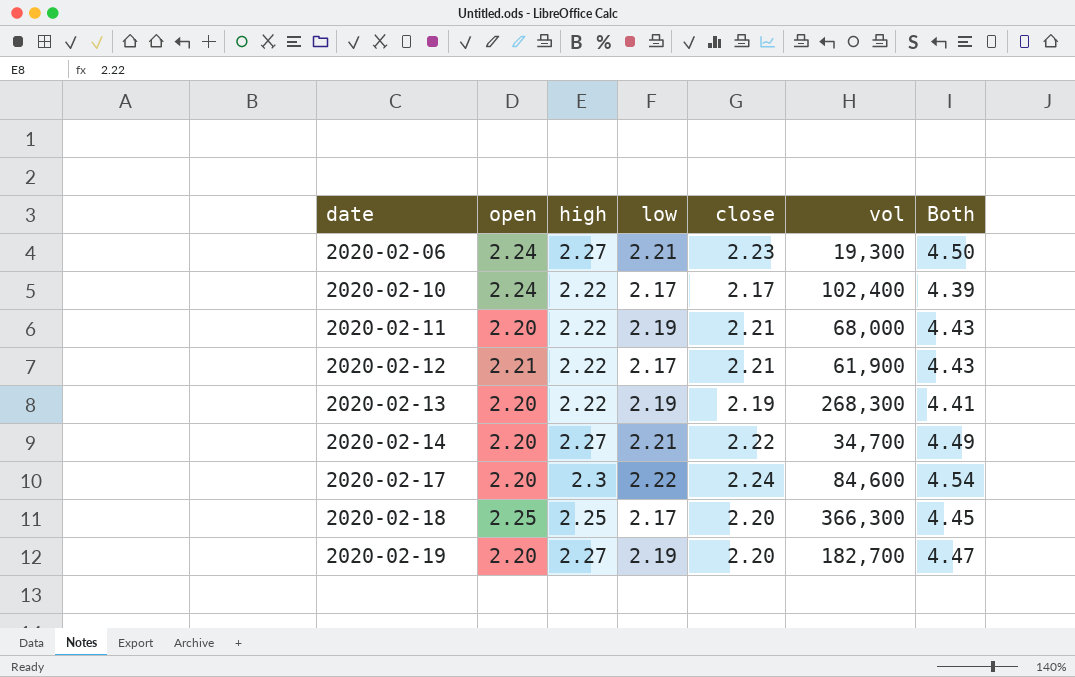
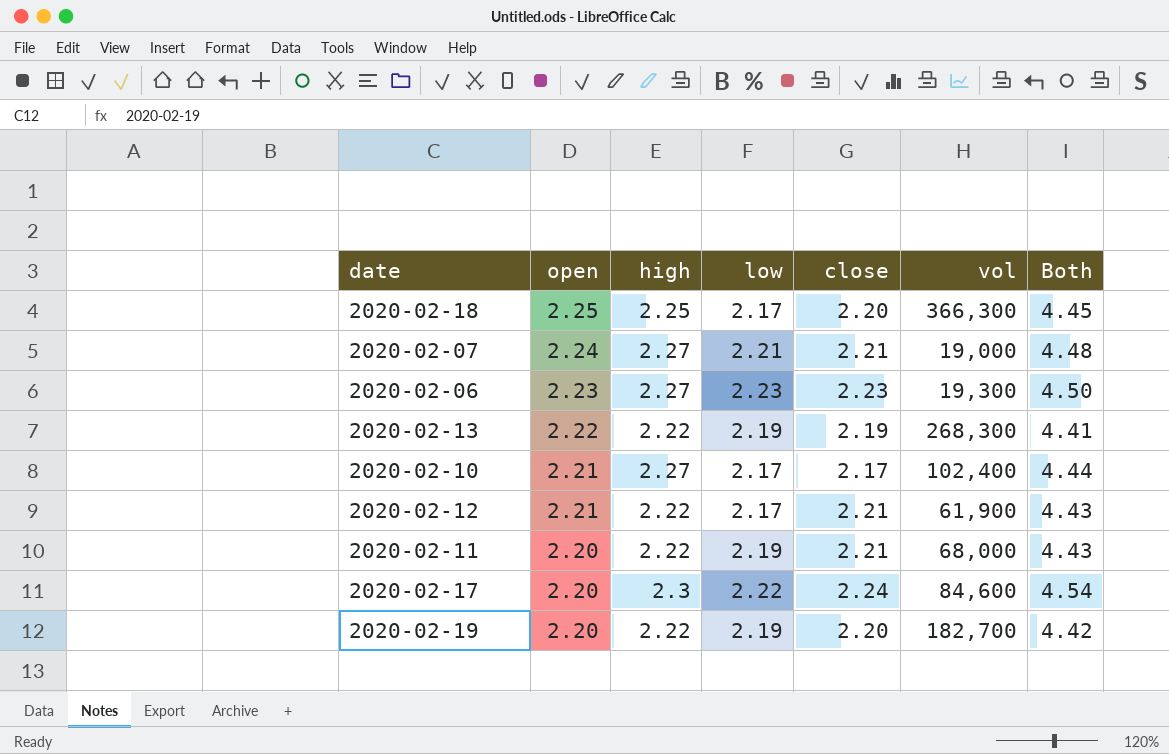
row order: date ascending -> open descending
row 2020-02-14: 2.20 | 2.27 | 2.21 | 2.22 | 34,700 | 4.49 -> none
row 2020-02-07: none -> 2.24 | 2.27 | 2.21 | 2.21 | 19,000 | 4.48
2020-02-06 | open: 2.24 -> 2.23
2020-02-06 | low: 2.21 -> 2.23
2020-02-13 | open: 2.20 -> 2.22
2020-02-10 | open: 2.24 -> 2.21
2020-02-10 | high: 2.22 -> 2.27
2020-02-10 | Both: 4.39 -> 4.44
2020-02-19 | high: 2.27 -> 2.22
2020-02-19 | Both: 4.47 -> 4.42

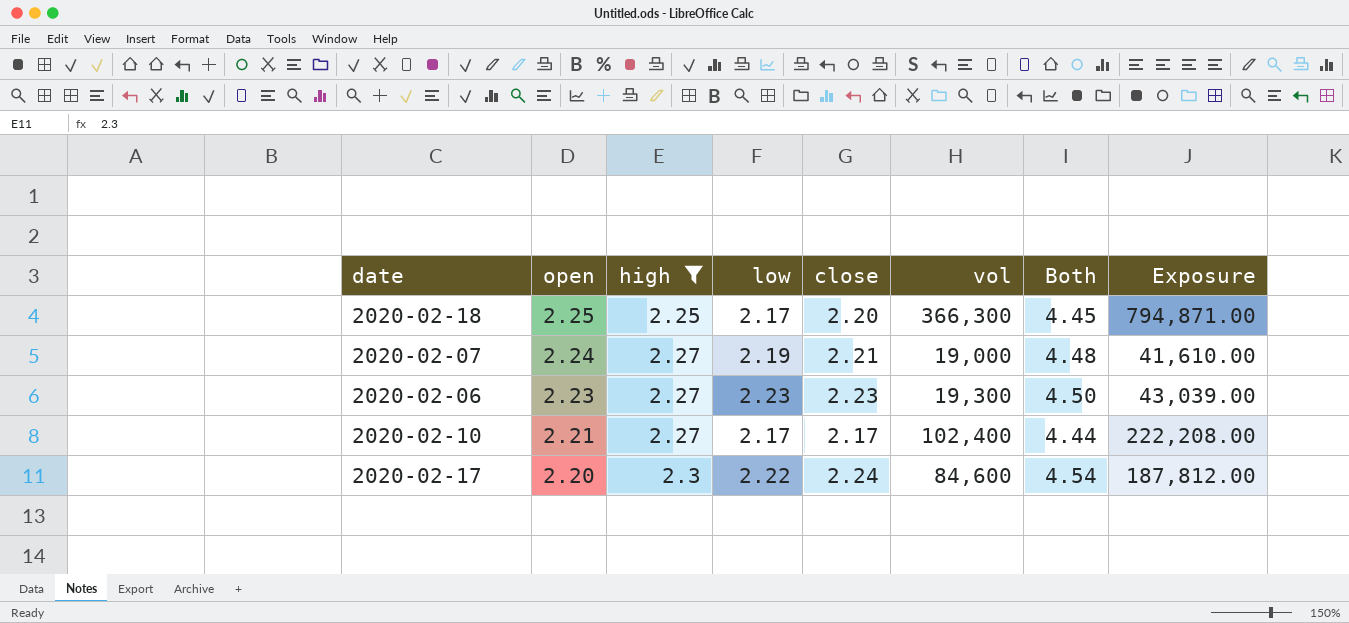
filter: none -> high != 2.22
column Exposure | formula: none -> [low] * [vol]
2020-02-07 | low: 2.21 -> 2.19

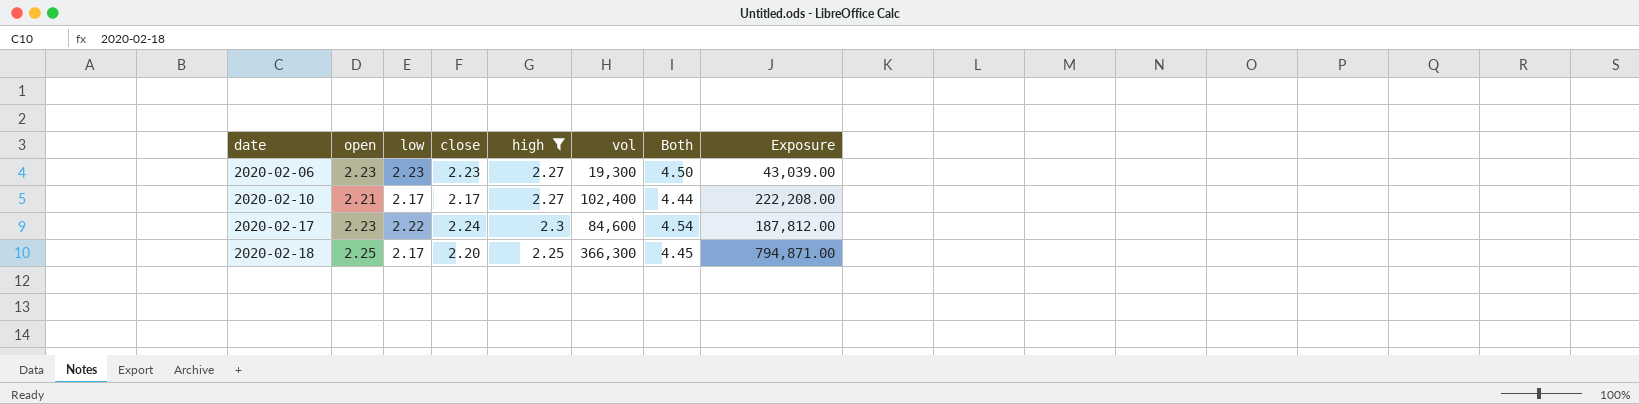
row order: open descending -> date ascending
column high | position: 3 -> 5
row 2020-02-07: 2.24 | 2.27 | 2.19 | 2.21 | 19,000 | 4.48 | 41,610.00 -> none
2020-02-17 | open: 2.20 -> 2.23

